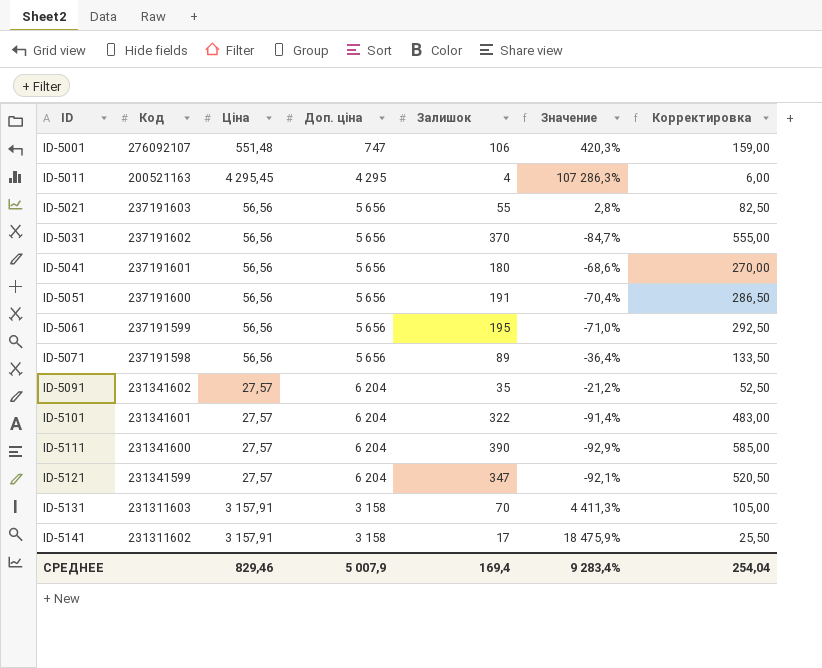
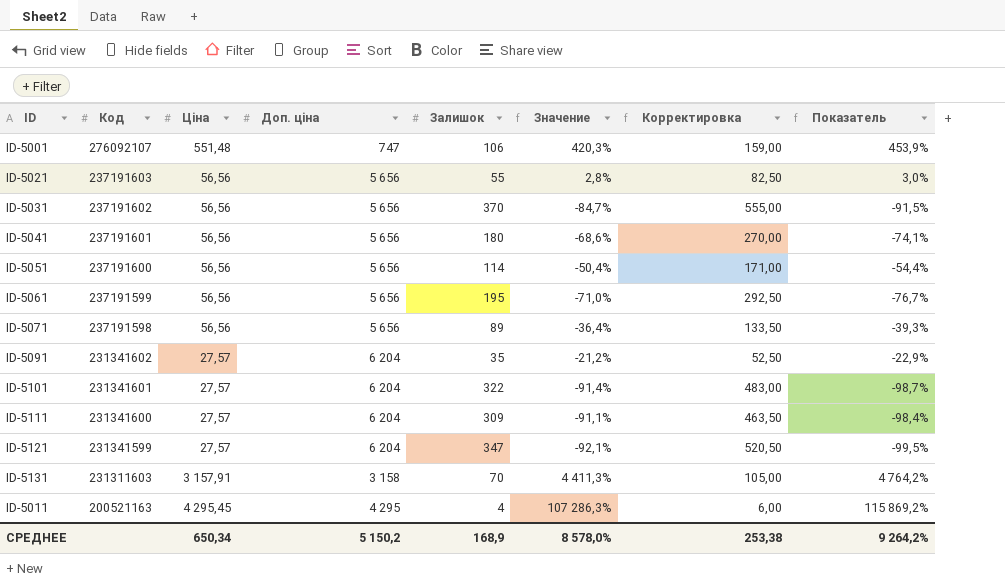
row order: ID ascending -> Код descending
column Показатель | formula: none -> [Значение] * 1,08
row ID-5141: 231311602 | 3 157,91 | 3 158 | 17 | 18 475,9% | 25,50 -> none
ID-5051 | Залишок: 191 -> 114
ID-5051 | Значение: -70,4% -> -50,4%
ID-5051 | Корректировка: 286,50 -> 171,00
ID-5111 | Залишок: 390 -> 309
ID-5111 | Значение: -92,9% -> -91,1%
ID-5111 | Корректировка: 585,00 -> 463,50
СРЕДНЕЕ | Ціна: 829,46 -> 650,34
СРЕДНЕЕ | Доп. ціна: 5 007,9 -> 5 150,2
СРЕДНЕЕ | Залишок: 169,4 -> 168,9
СРЕДНЕЕ | Значение: 9 283,4% -> 8 578,0%
СРЕДНЕЕ | Корректировка: 254,04 -> 253,38

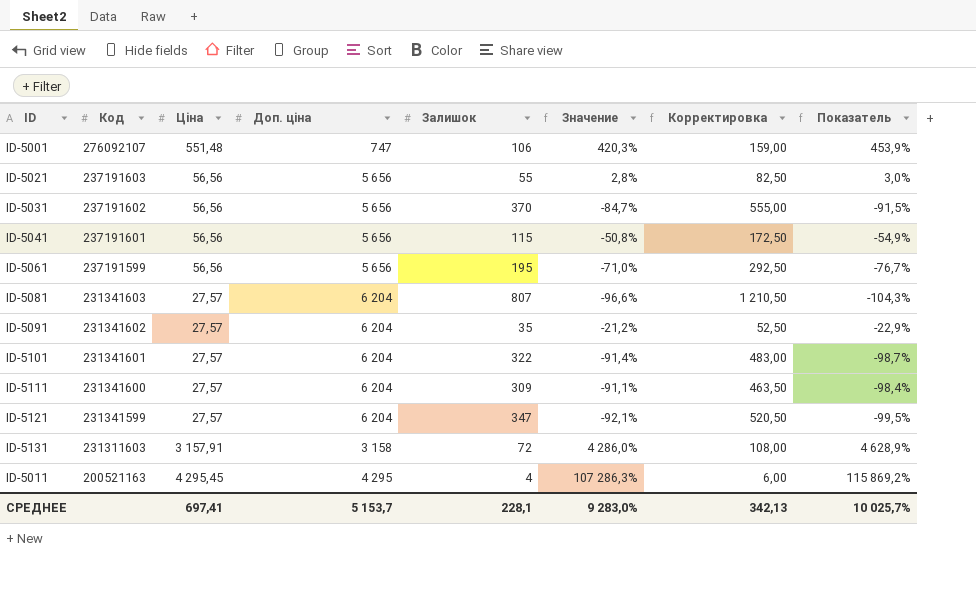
row ID-5051: 237191600 | 56,56 | 5 656 | 114 | -50,4% | 171,00 | -54,4% -> none
row ID-5071: 237191598 | 56,56 | 5 656 | 89 | -36,4% | 133,50 | -39,3% -> none
ID-5041 | Залишок: 180 -> 115
ID-5041 | Значение: -68,6% -> -50,8%
ID-5041 | Корректировка: 270,00 -> 172,50
ID-5041 | Показатель: -74,1% -> -54,9%
row ID-5081: none -> 231341603 | 27,57 | 6 204 | 807 | -96,6% | 1 210,50 | -104,3%
ID-5131 | Залишок: 70 -> 72
ID-5131 | Значение: 4 411,3% -> 4 286,0%
ID-5131 | Корректировка: 105,00 -> 108,00
ID-5131 | Показатель: 4 764,2% -> 4 628,9%
СРЕДНЕЕ | Ціна: 650,34 -> 697,41
СРЕДНЕЕ | Доп. ціна: 5 150,2 -> 5 153,7
СРЕДНЕЕ | Залишок: 168,9 -> 228,1
СРЕДНЕЕ | Значение: 8 578,0% -> 9 283,0%
СРЕДНЕЕ | Корректировка: 253,38 -> 342,13
СРЕДНЕЕ | Показатель: 9 264,2% -> 10 025,7%

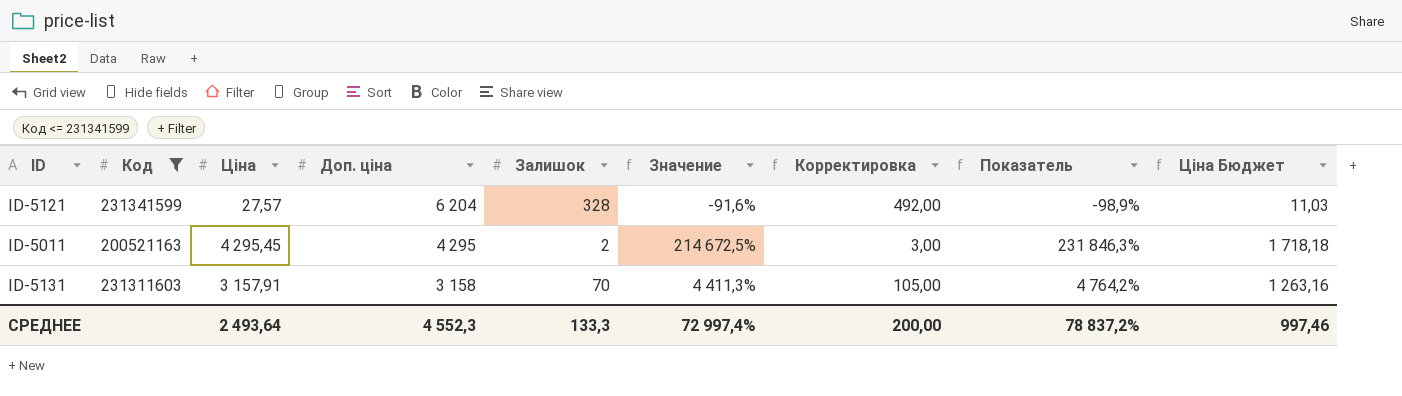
filter: none -> Код <= 231341599
row order: Код descending -> Доп. ціна descending
column Ціна Бюджет | formula: none -> [Ціна] * 0,4
ID-5121 | Залишок: 347 -> 328
ID-5121 | Значение: -92,1% -> -91,6%
ID-5121 | Корректировка: 520,50 -> 492,00
ID-5121 | Показатель: -99,5% -> -98,9%
ID-5011 | Залишок: 4 -> 2
ID-5011 | Значение: 107 286,3% -> 214 672,5%
ID-5011 | Корректировка: 6,00 -> 3,00
ID-5011 | Показатель: 115 869,2% -> 231 846,3%
ID-5131 | Залишок: 72 -> 70
ID-5131 | Значение: 4 286,0% -> 4 411,3%
ID-5131 | Корректировка: 108,00 -> 105,00
ID-5131 | Показатель: 4 628,9% -> 4 764,2%
СРЕДНЕЕ | Ціна: 697,41 -> 2 493,64
СРЕДНЕЕ | Доп. ціна: 5 153,7 -> 4 552,3
СРЕДНЕЕ | Залишок: 228,1 -> 133,3
СРЕДНЕЕ | Значение: 9 283,0% -> 72 997,4%
СРЕДНЕЕ | Корректировка: 342,13 -> 200,00
СРЕДНЕЕ | Показатель: 10 025,7% -> 78 837,2%

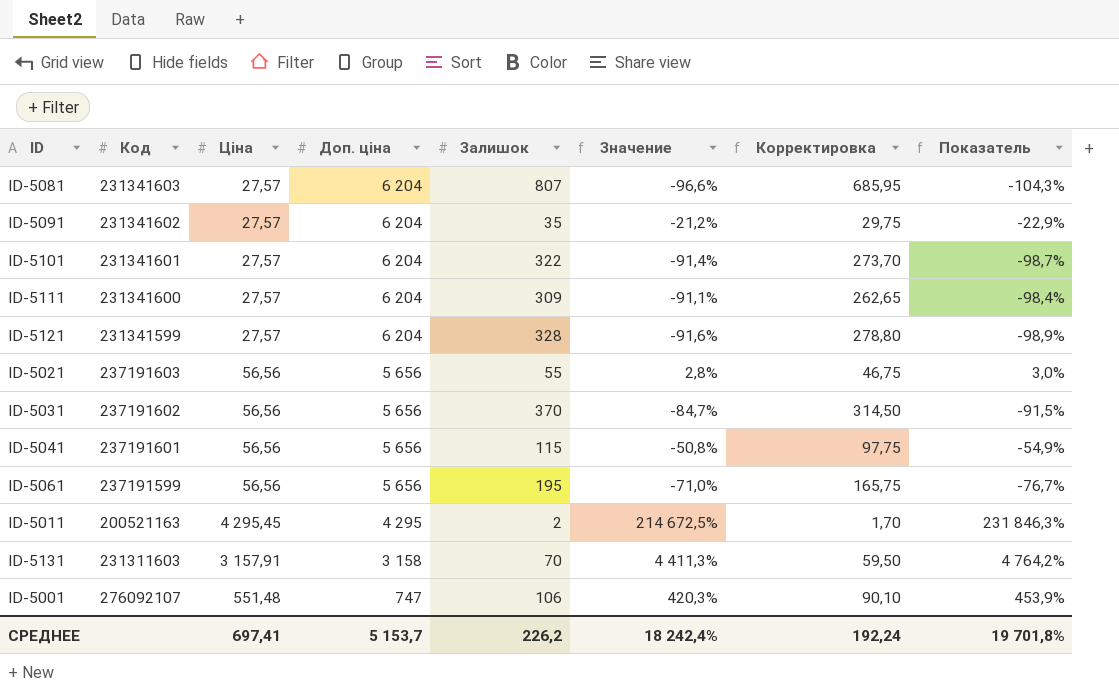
filter: Код <= 231341599 -> none
column Ціна Бюджет | formula: [Ціна] * 0,4 -> none
column Корректировка | formula: [Залишок] * 1,5 -> [Залишок] * 0,85
СРЕДНЕЕ | Ціна: 2 493,64 -> 697,41
СРЕДНЕЕ | Доп. ціна: 4 552,3 -> 5 153,7
СРЕДНЕЕ | Залишок: 133,3 -> 226,2
СРЕДНЕЕ | Значение: 72 997,4% -> 18 242,4%
СРЕДНЕЕ | Корректировка: 200,00 -> 192,24
СРЕДНЕЕ | Показатель: 78 837,2% -> 19 701,8%

